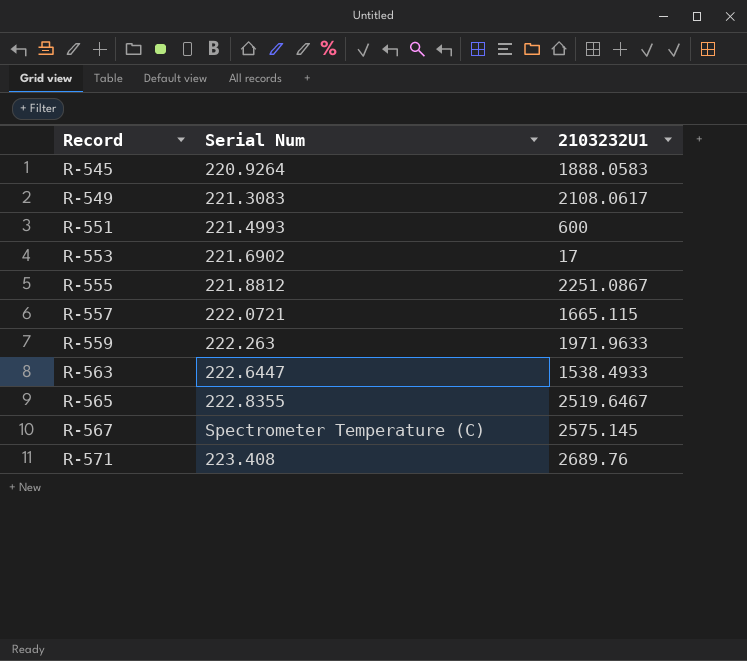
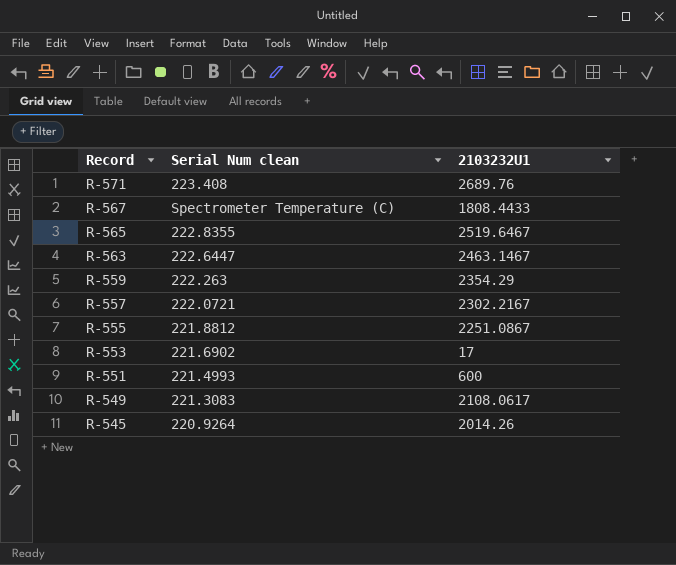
row order: Record ascending -> Record descending
column name: Serial Num -> Serial Num clean
R-567 | 2103232U1: 2575.145 -> 1808.4433
R-563 | 2103232U1: 1538.4933 -> 2463.1467
R-559 | 2103232U1: 1971.9633 -> 2354.29
R-557 | 2103232U1: 1665.115 -> 2302.2167
R-545 | 2103232U1: 1888.0583 -> 2014.26

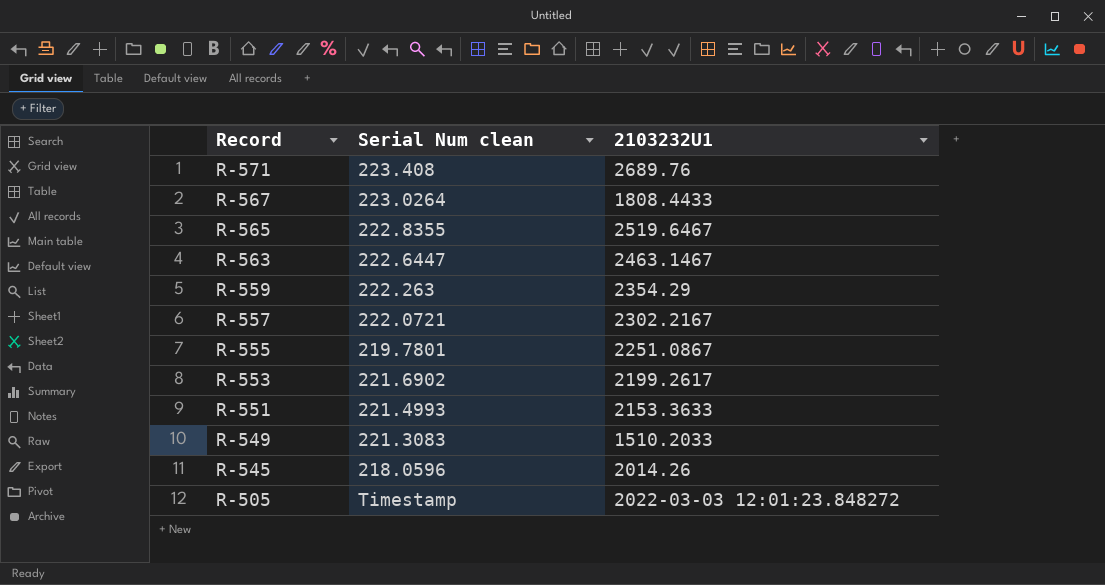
R-567 | Serial Num clean: Spectrometer Temperature (C) -> 223.0264
R-555 | Serial Num clean: 221.8812 -> 219.7801
R-553 | 2103232U1: 17 -> 2199.2617
R-551 | 2103232U1: 600 -> 2153.3633
R-549 | 2103232U1: 2108.0617 -> 1510.2033
R-545 | Serial Num clean: 220.9264 -> 218.0596
row R-505: none -> Timestamp | 2022-03-03 12:01:23.848272

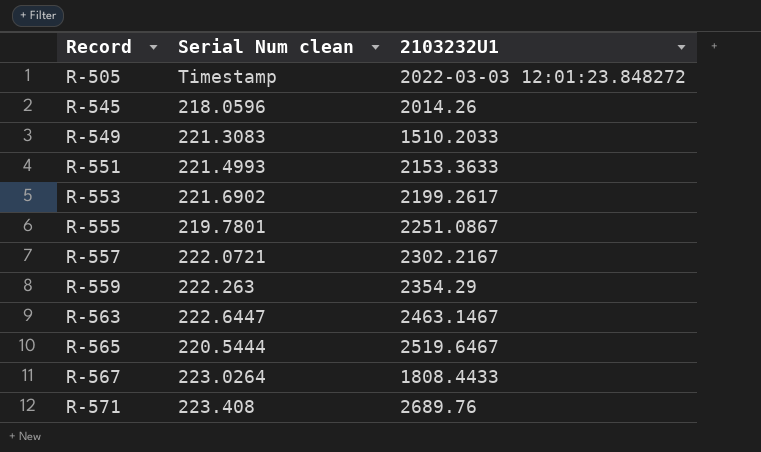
row order: Record descending -> Record ascending
R-565 | Serial Num clean: 222.8355 -> 220.5444

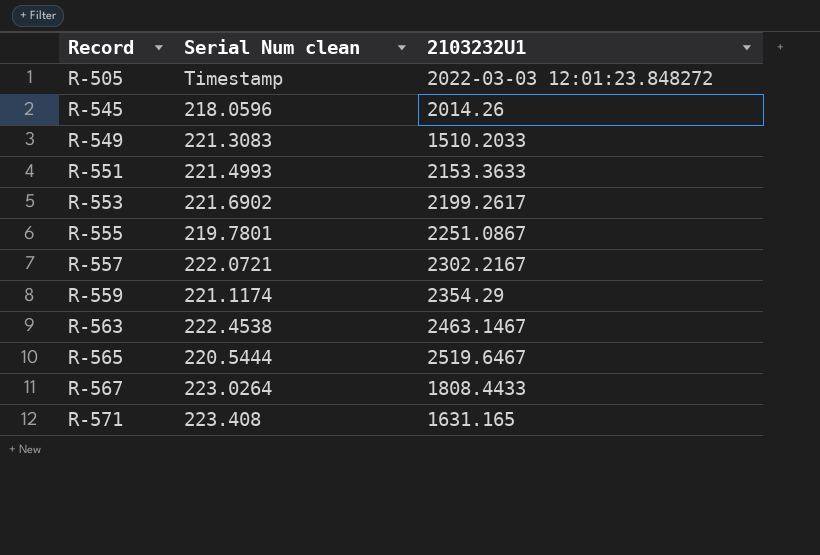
R-559 | Serial Num clean: 222.263 -> 221.1174
R-563 | Serial Num clean: 222.6447 -> 222.4538
R-571 | 2103232U1: 2689.76 -> 1631.165

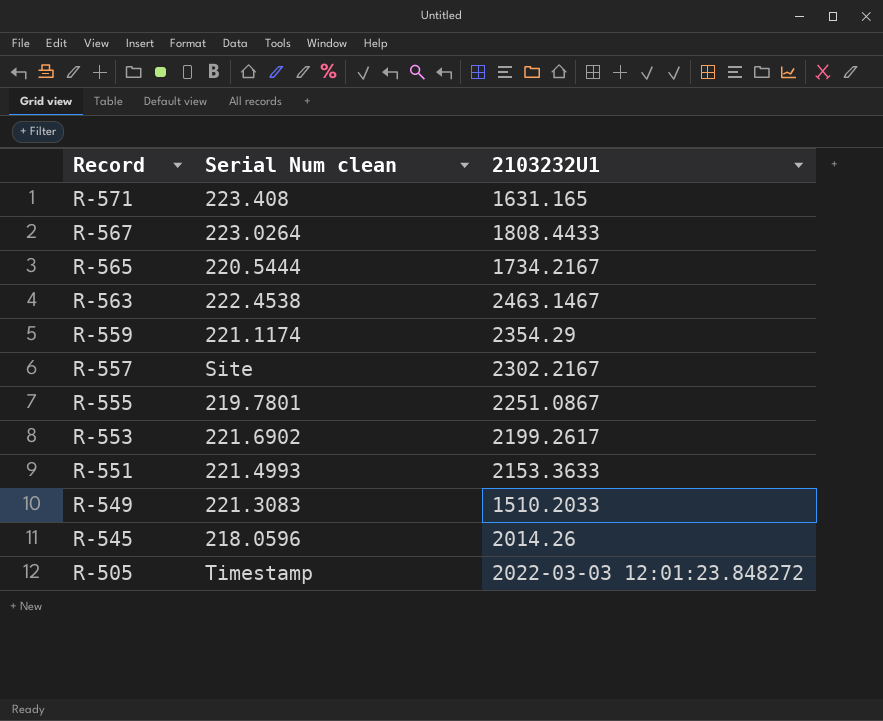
row order: Record ascending -> Record descending
R-565 | 2103232U1: 2519.6467 -> 1734.2167
R-557 | Serial Num clean: 222.0721 -> Site

